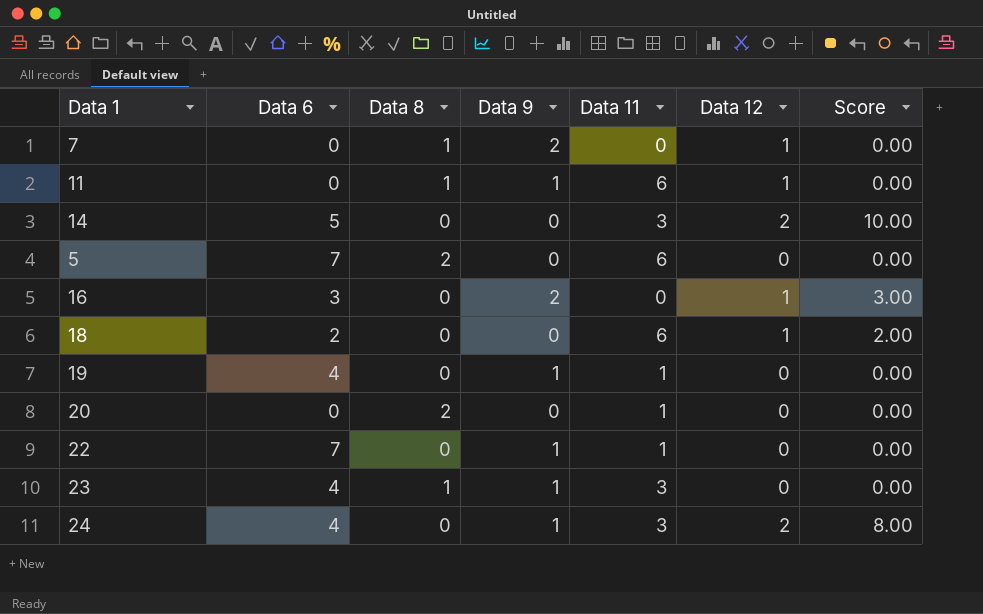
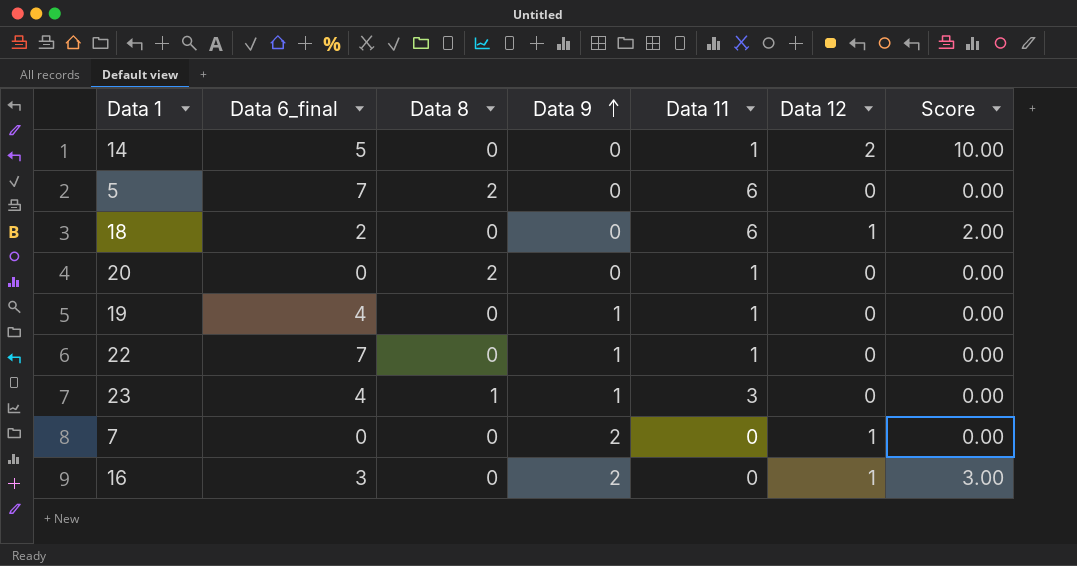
row order: none -> Data 9 ascending
column name: Data 6 -> Data 6_final
row 11: 0 | 1 | 1 | 6 | 1 | 0.00 -> none
row 24: 4 | 0 | 1 | 3 | 2 | 8.00 -> none
14 | Data 11: 3 -> 1
7 | Data 8: 1 -> 0

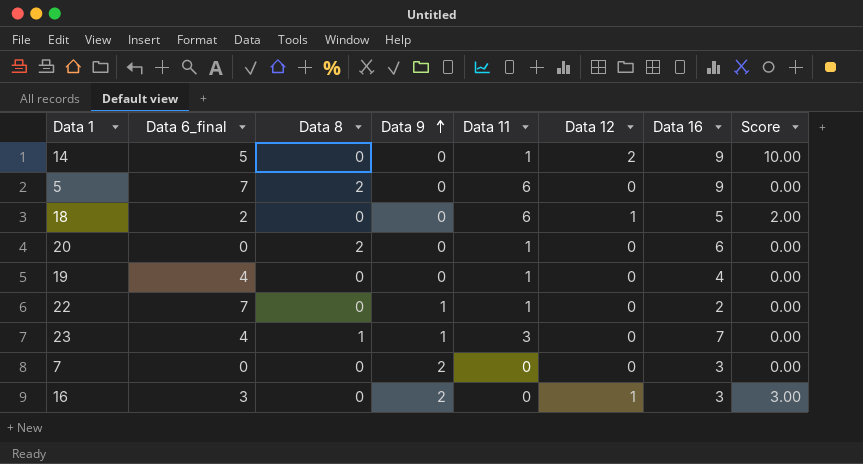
column Data 16 | position: none -> 7
19 | Data 9: 1 -> 0
7 | Data 12: 1 -> 0

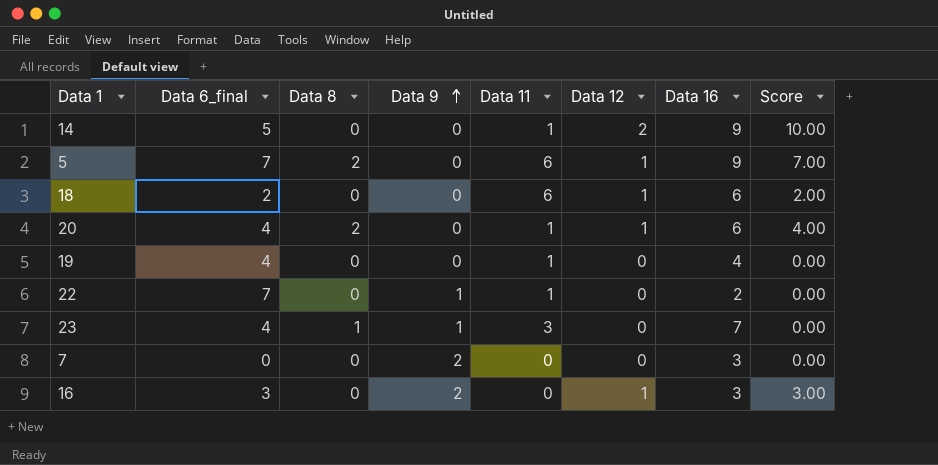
5 | Data 12: 0 -> 1
5 | Score: 0.00 -> 7.00
18 | Data 16: 5 -> 6
20 | Data 6_final: 0 -> 4
20 | Data 12: 0 -> 1
20 | Score: 0.00 -> 4.00

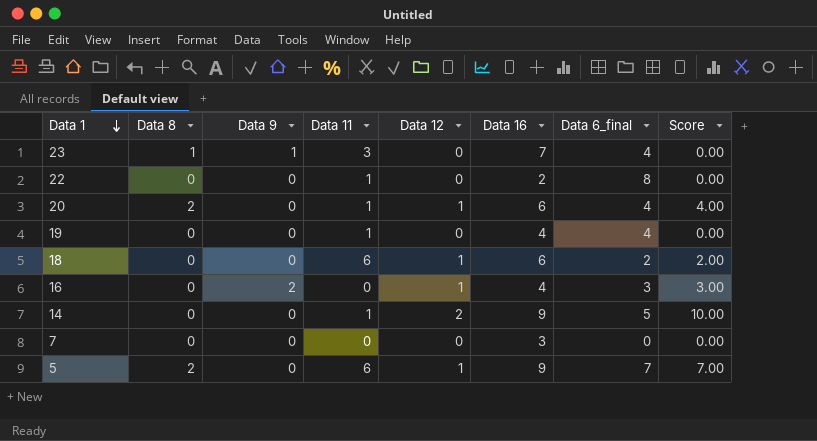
row order: Data 9 ascending -> Data 1 descending
column Data 6_final | position: 2 -> 7
22 | Data 9: 1 -> 0
22 | Data 6_final: 7 -> 8
16 | Data 16: 3 -> 4
7 | Data 9: 2 -> 0

